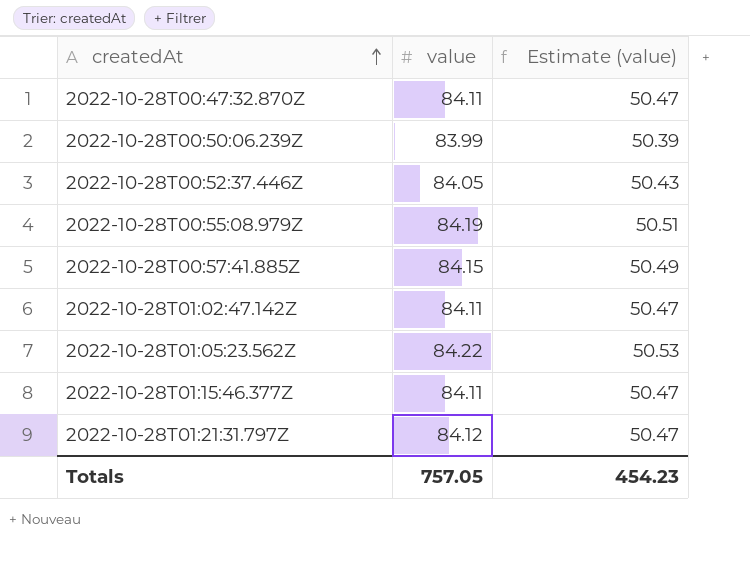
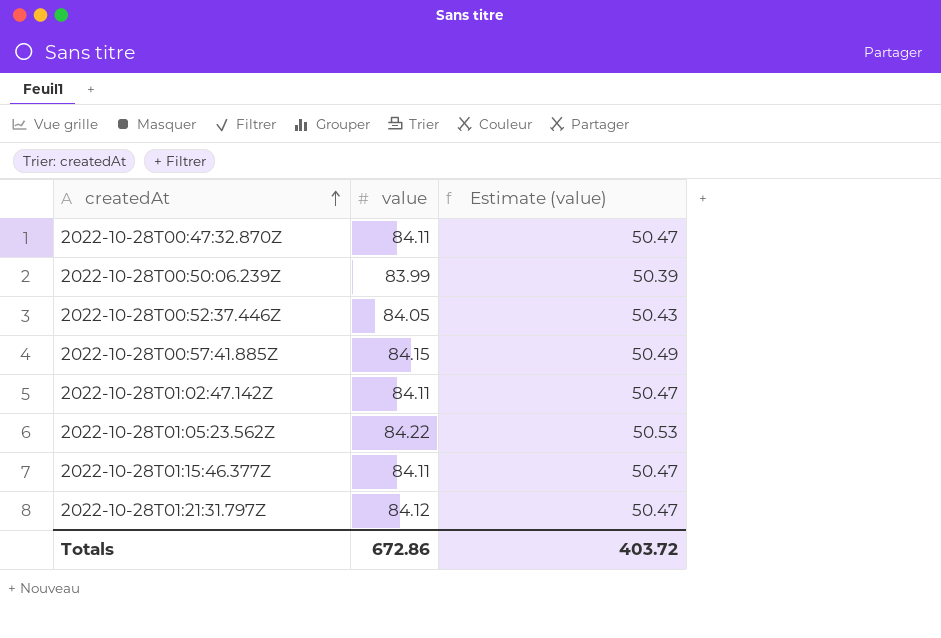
row 2022-10-28T00:55:08.979Z: 84.19 | 50.51 -> none
Totals | value: 757.05 -> 672.86
Totals | Estimate (value): 454.23 -> 403.72

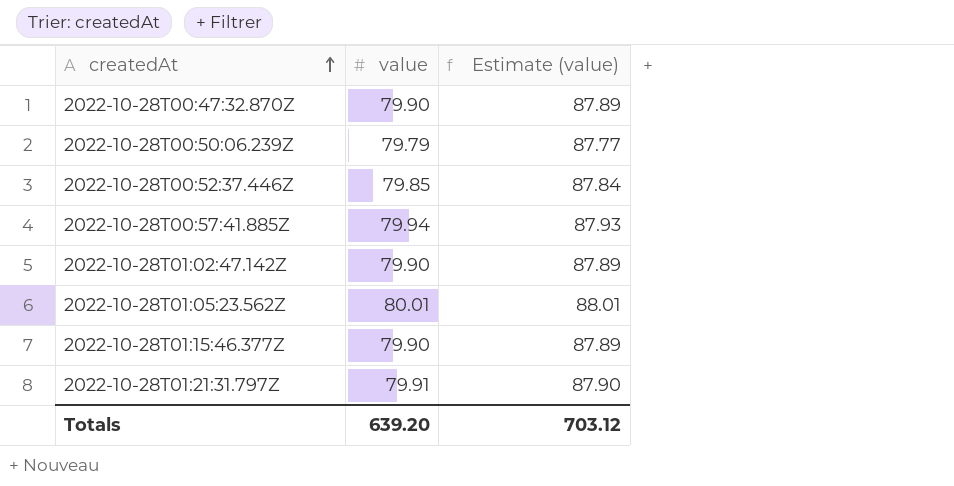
column Estimate (value) | formula: [value] * 0.6 -> [value] * 1.1
2022-10-28T00:47:32.870Z | value: 84.11 -> 79.90
2022-10-28T00:50:06.239Z | value: 83.99 -> 79.79
2022-10-28T00:52:37.446Z | value: 84.05 -> 79.85
2022-10-28T00:57:41.885Z | value: 84.15 -> 79.94
2022-10-28T01:02:47.142Z | value: 84.11 -> 79.90
2022-10-28T01:05:23.562Z | value: 84.22 -> 80.01
2022-10-28T01:15:46.377Z | value: 84.11 -> 79.90
2022-10-28T01:21:31.797Z | value: 84.12 -> 79.91
Totals | value: 672.86 -> 639.20
Totals | Estimate (value): 403.72 -> 703.12

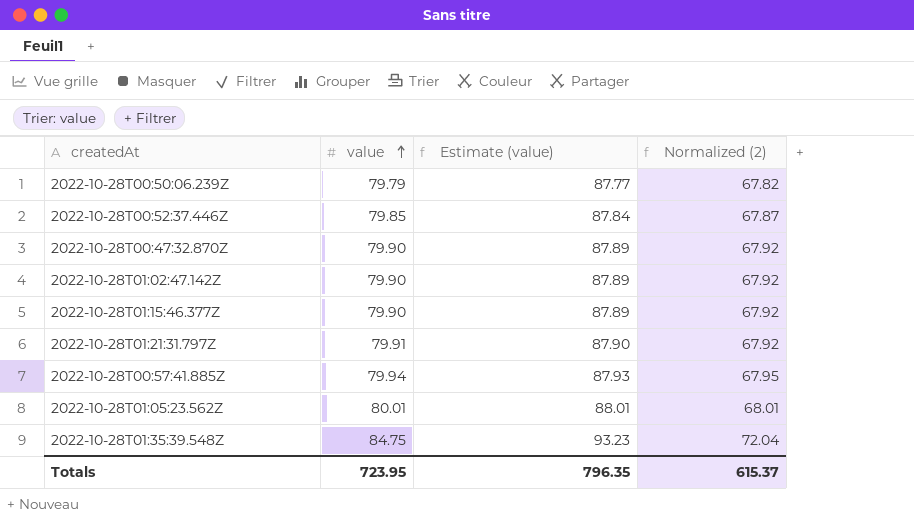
row order: createdAt ascending -> value ascending
column Normalized (2) | formula: none -> [value] * 0.85
row 2022-10-28T01:35:39.548Z: none -> 84.75 | 93.23 | 72.04
Totals | value: 639.20 -> 723.95
Totals | Estimate (value): 703.12 -> 796.35

